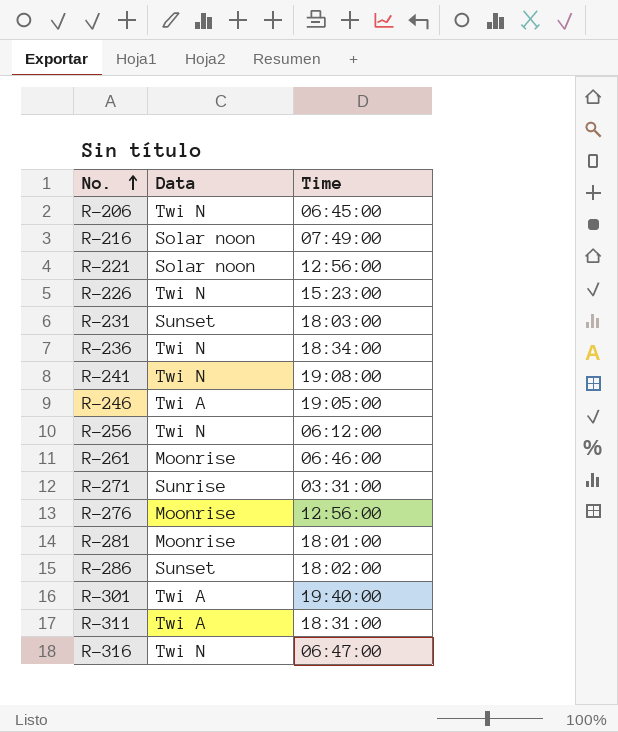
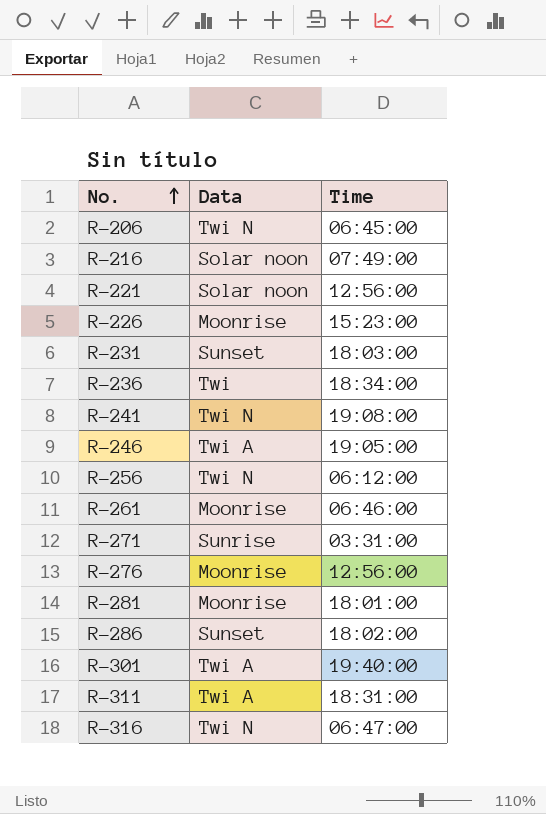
R-226 | Data: Twi N -> Moonrise
R-236 | Data: Twi N -> Twi

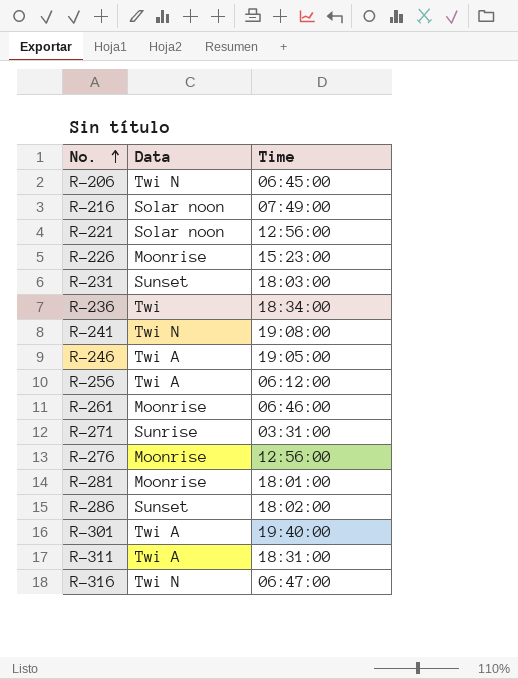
R-256 | Data: Twi N -> Twi A

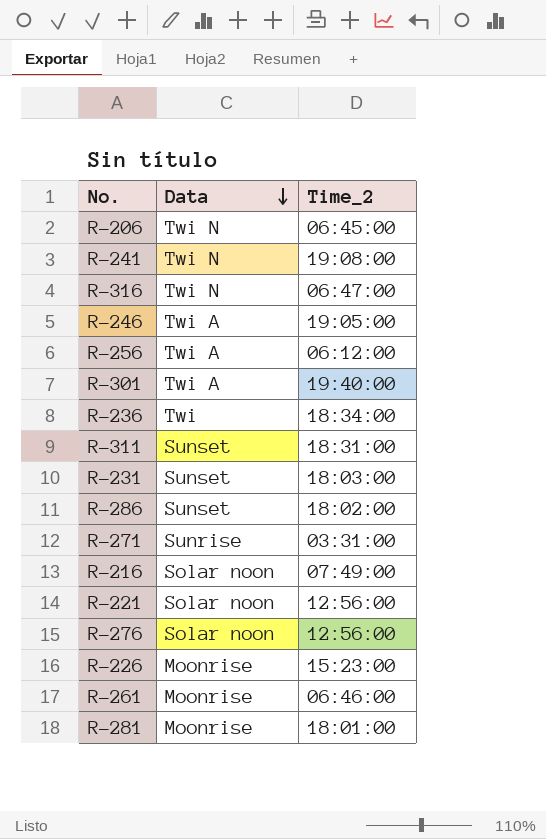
row order: No. ascending -> Data descending
column name: Time -> Time_2
R-311 | Data: Twi A -> Sunset
R-276 | Data: Moonrise -> Solar noon

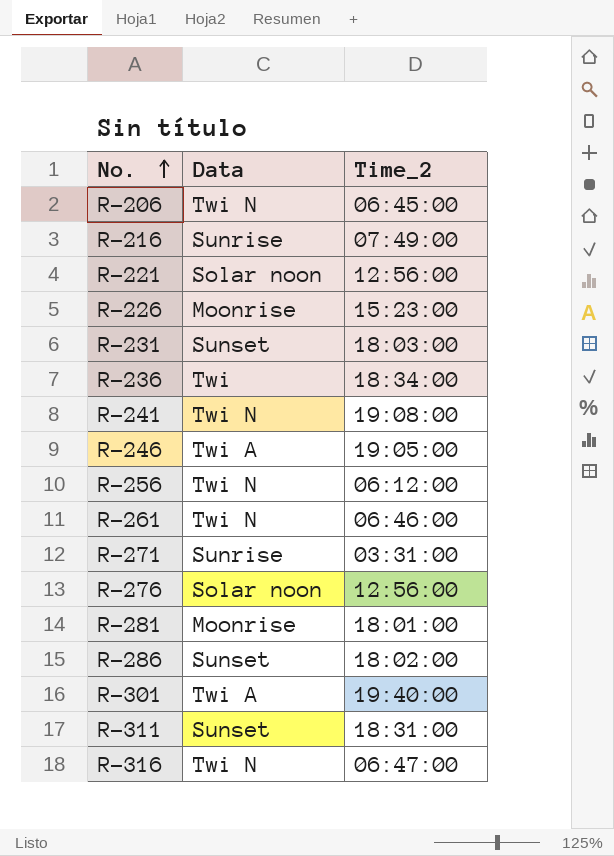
row order: Data descending -> No. ascending
R-216 | Data: Solar noon -> Sunrise
R-256 | Data: Twi A -> Twi N
R-261 | Data: Moonrise -> Twi N

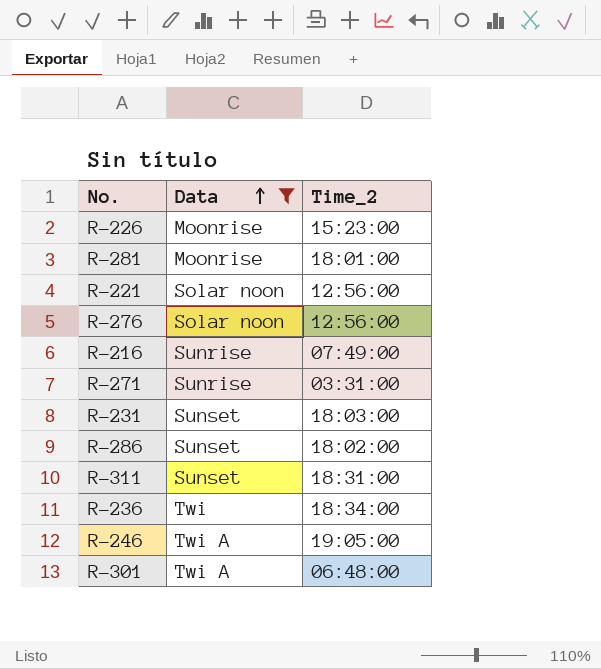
filter: none -> Data != Twi N
row order: No. ascending -> Data ascending
R-301 | Time_2: 19:40:00 -> 06:48:00

